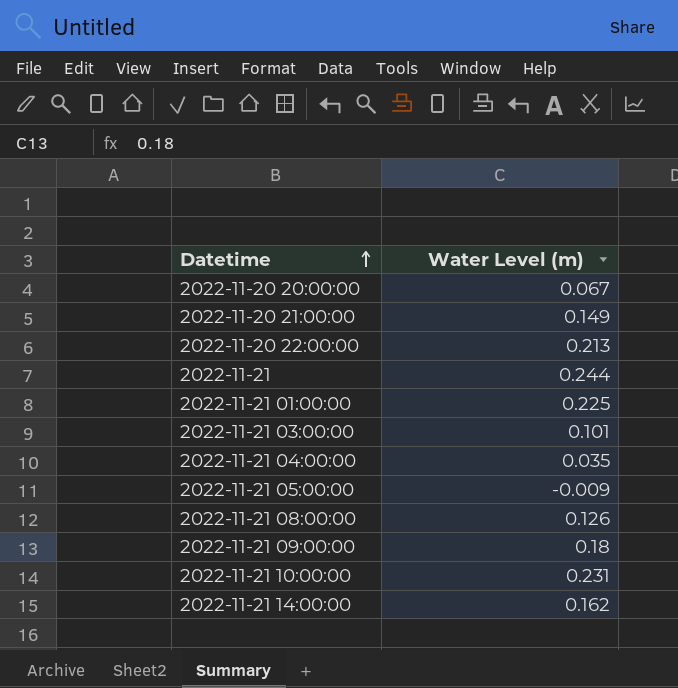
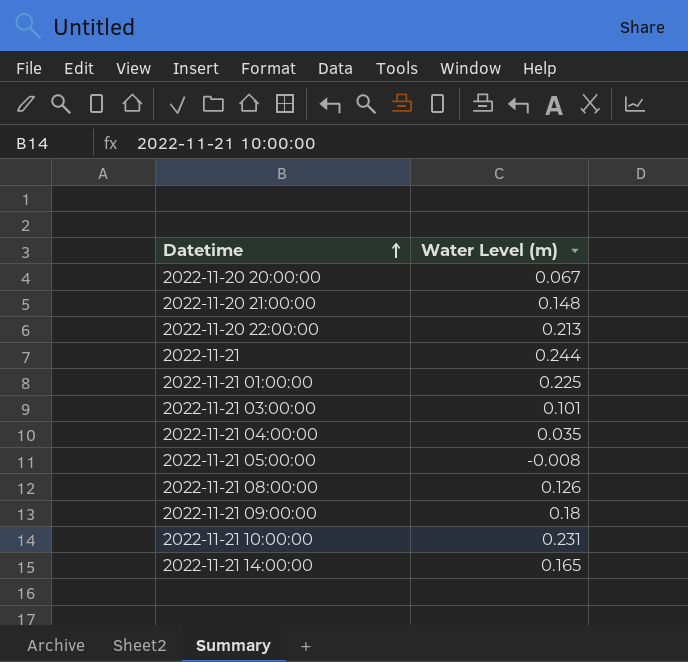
2022-11-20 21:00:00 | Water Level (m): 0.149 -> 0.148
2022-11-21 05:00:00 | Water Level (m): -0.009 -> -0.008
2022-11-21 14:00:00 | Water Level (m): 0.162 -> 0.165

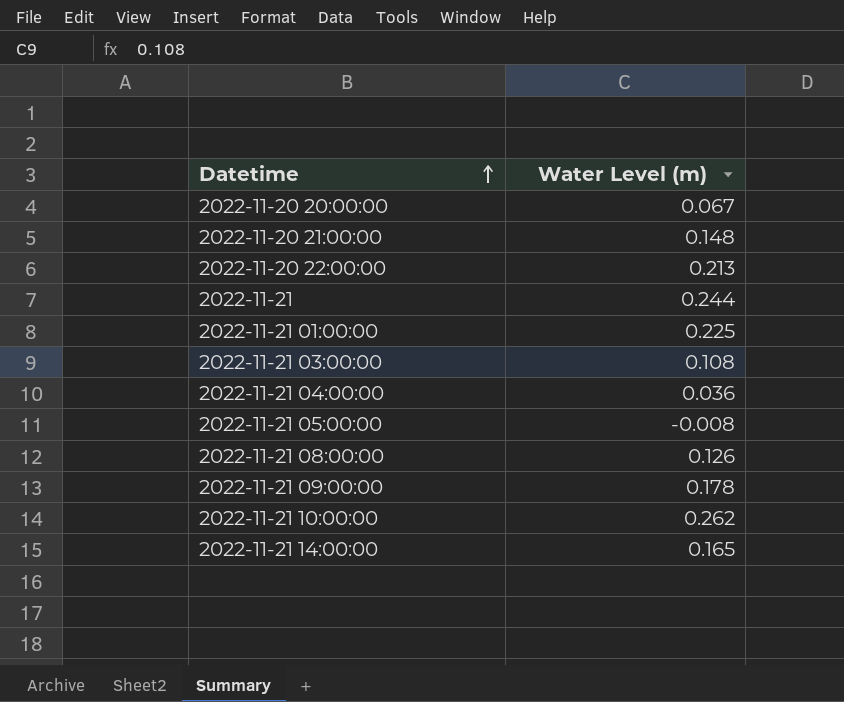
2022-11-21 03:00:00 | Water Level (m): 0.101 -> 0.108
2022-11-21 04:00:00 | Water Level (m): 0.035 -> 0.036
2022-11-21 09:00:00 | Water Level (m): 0.18 -> 0.178
2022-11-21 10:00:00 | Water Level (m): 0.231 -> 0.262

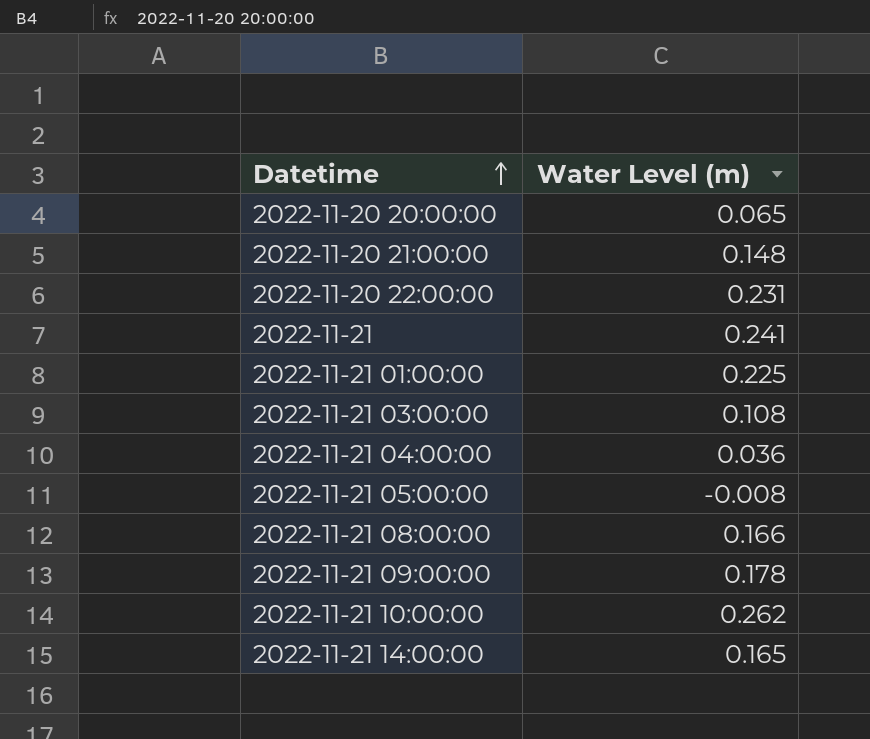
2022-11-20 20:00:00 | Water Level (m): 0.067 -> 0.065
2022-11-20 22:00:00 | Water Level (m): 0.213 -> 0.231
2022-11-21 | Water Level (m): 0.244 -> 0.241
2022-11-21 08:00:00 | Water Level (m): 0.126 -> 0.166

